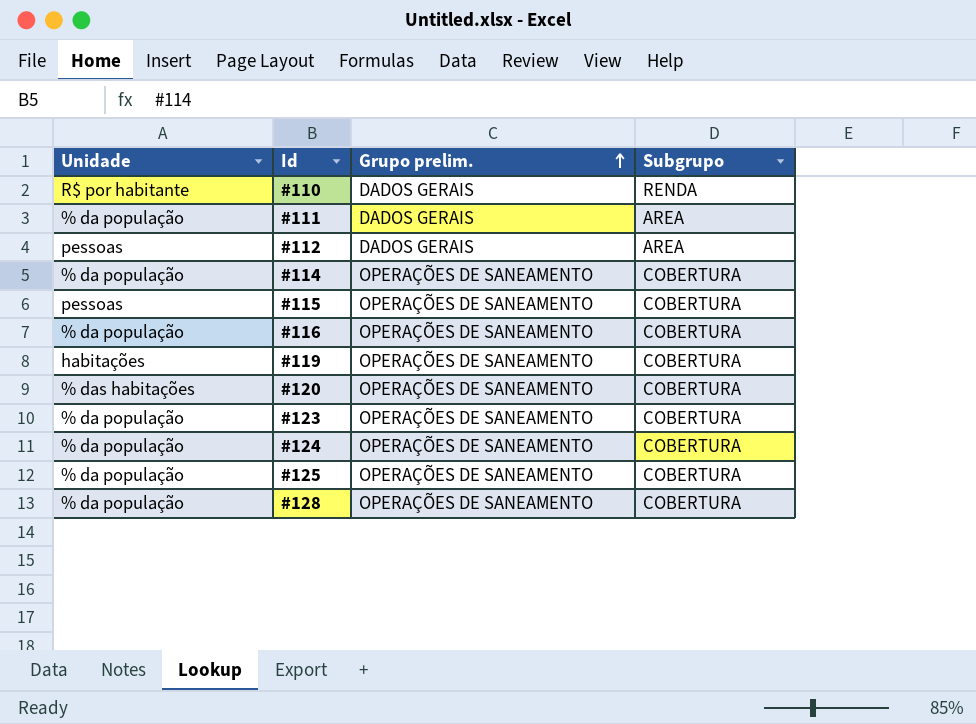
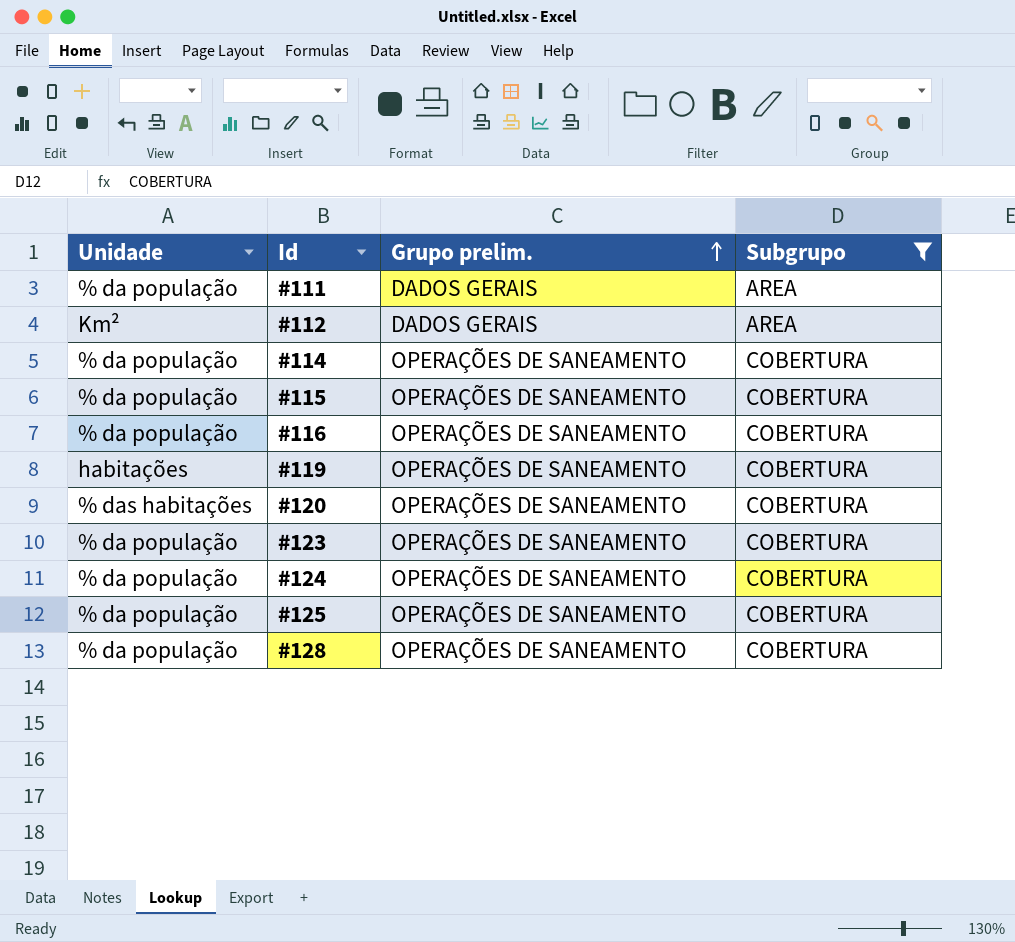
filter: none -> Subgrupo != RENDA
#112 | Unidade: pessoas -> Km²
#115 | Unidade: pessoas -> % da população

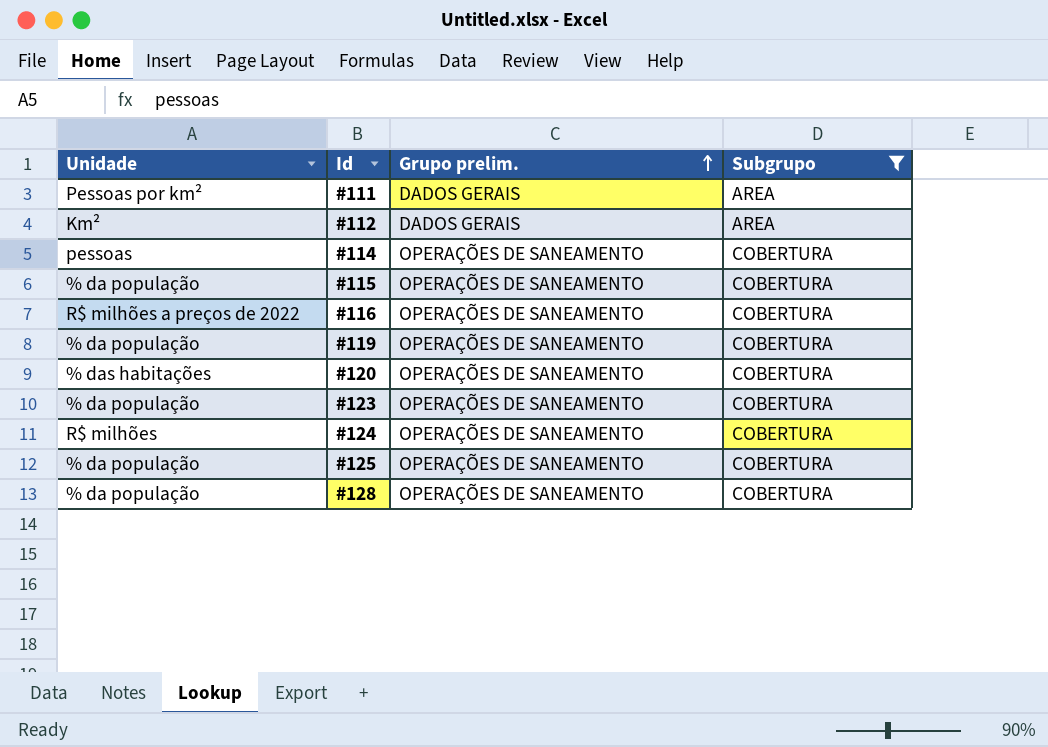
#111 | Unidade: % da população -> Pessoas por km²
#114 | Unidade: % da população -> pessoas
#116 | Unidade: % da população -> R$ milhões a preços de 2022
#119 | Unidade: habitações -> % da população
#124 | Unidade: % da população -> R$ milhões

